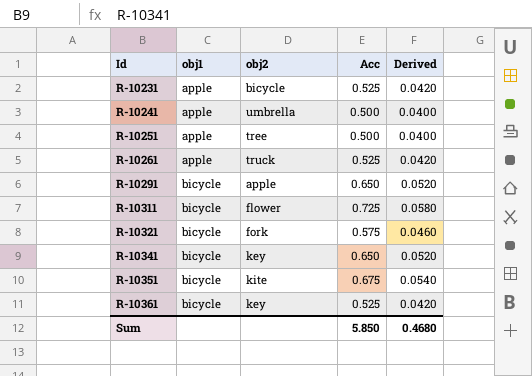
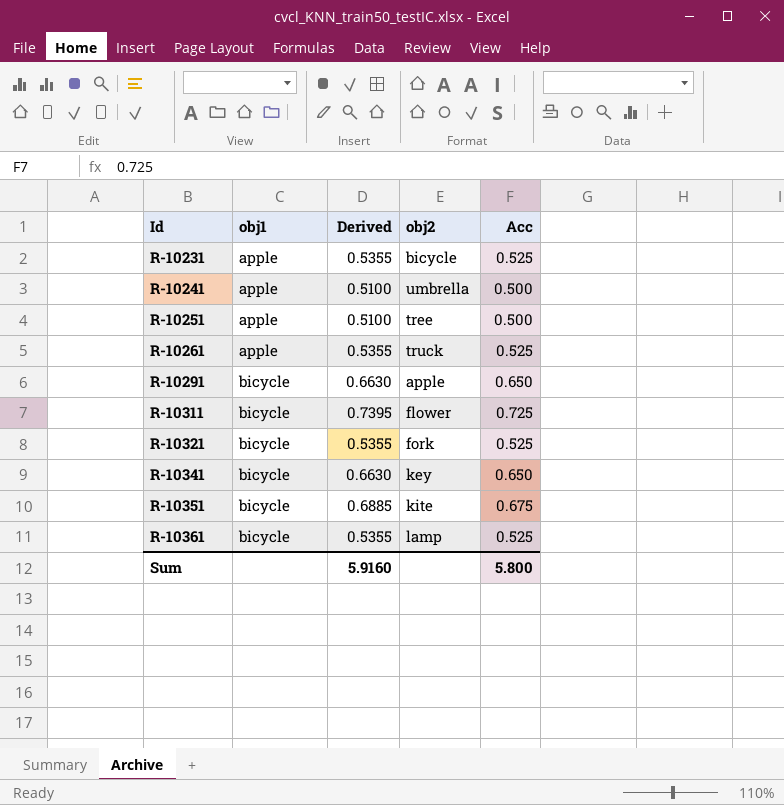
column Derived | formula: [Acc] * 0.08 -> [Acc] * 1.02
column Derived | position: 5 -> 3
R-10321 | Acc: 0.575 -> 0.525
R-10361 | obj2: key -> lamp
Sum | Derived: 0.4680 -> 5.9160
Sum | Acc: 5.850 -> 5.800

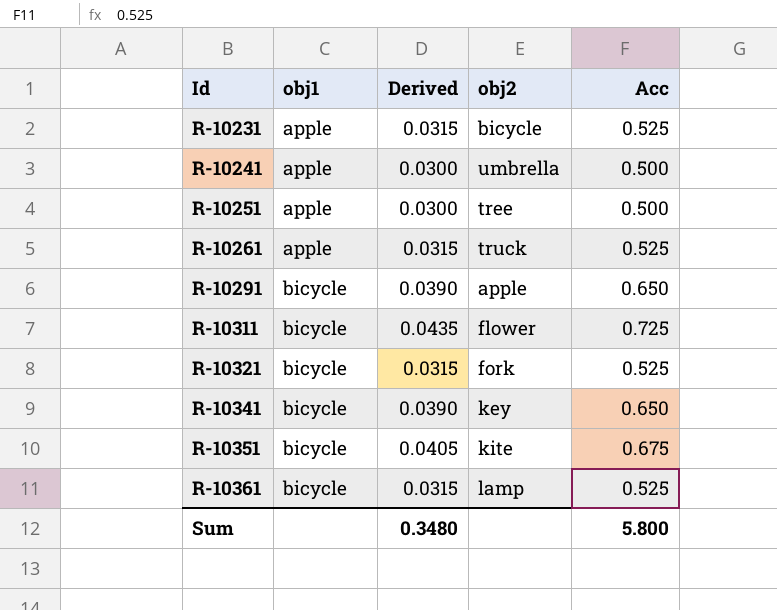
column Derived | formula: [Acc] * 1.02 -> [Acc] * 0.06
Sum | Derived: 5.9160 -> 0.3480

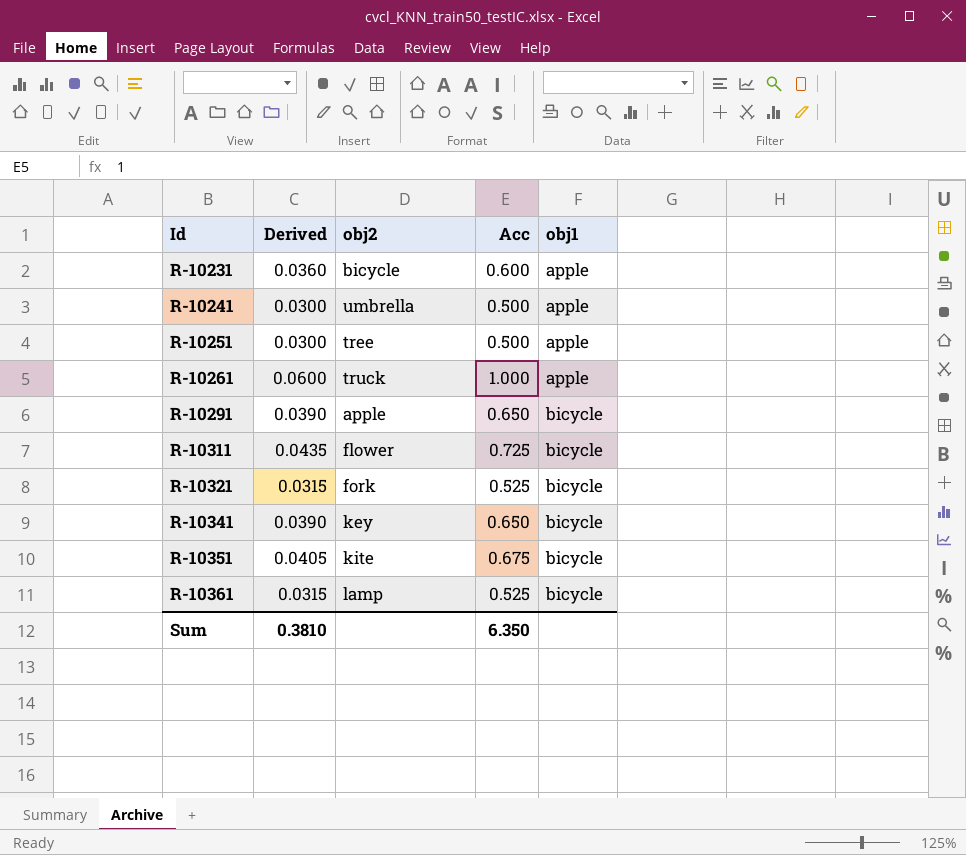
column obj1 | position: 2 -> 5
R-10231 | Derived: 0.0315 -> 0.0360
R-10231 | Acc: 0.525 -> 0.600
R-10261 | Derived: 0.0315 -> 0.0600
R-10261 | Acc: 0.525 -> 1.000
Sum | Derived: 0.3480 -> 0.3810
Sum | Acc: 5.800 -> 6.350

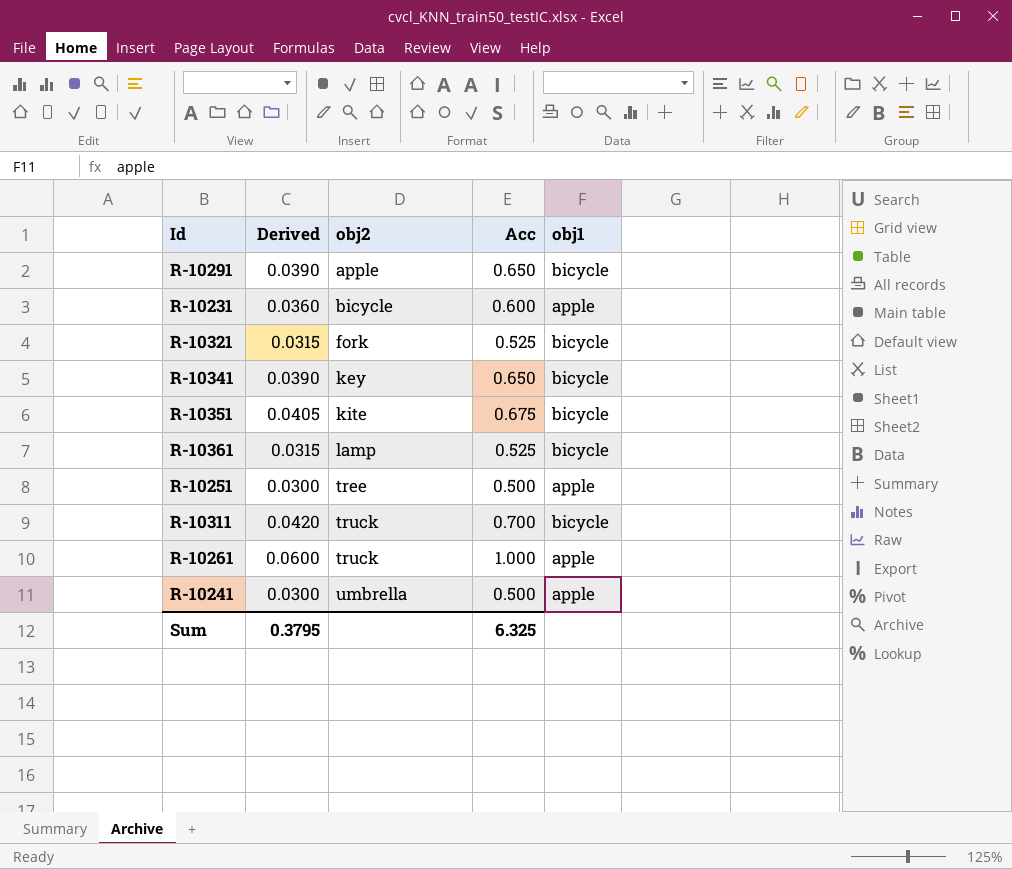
row order: Id ascending -> obj2 ascending
R-10311 | Derived: 0.0435 -> 0.0420
R-10311 | obj2: flower -> truck
R-10311 | Acc: 0.725 -> 0.700
Sum | Derived: 0.3810 -> 0.3795
Sum | Acc: 6.350 -> 6.325

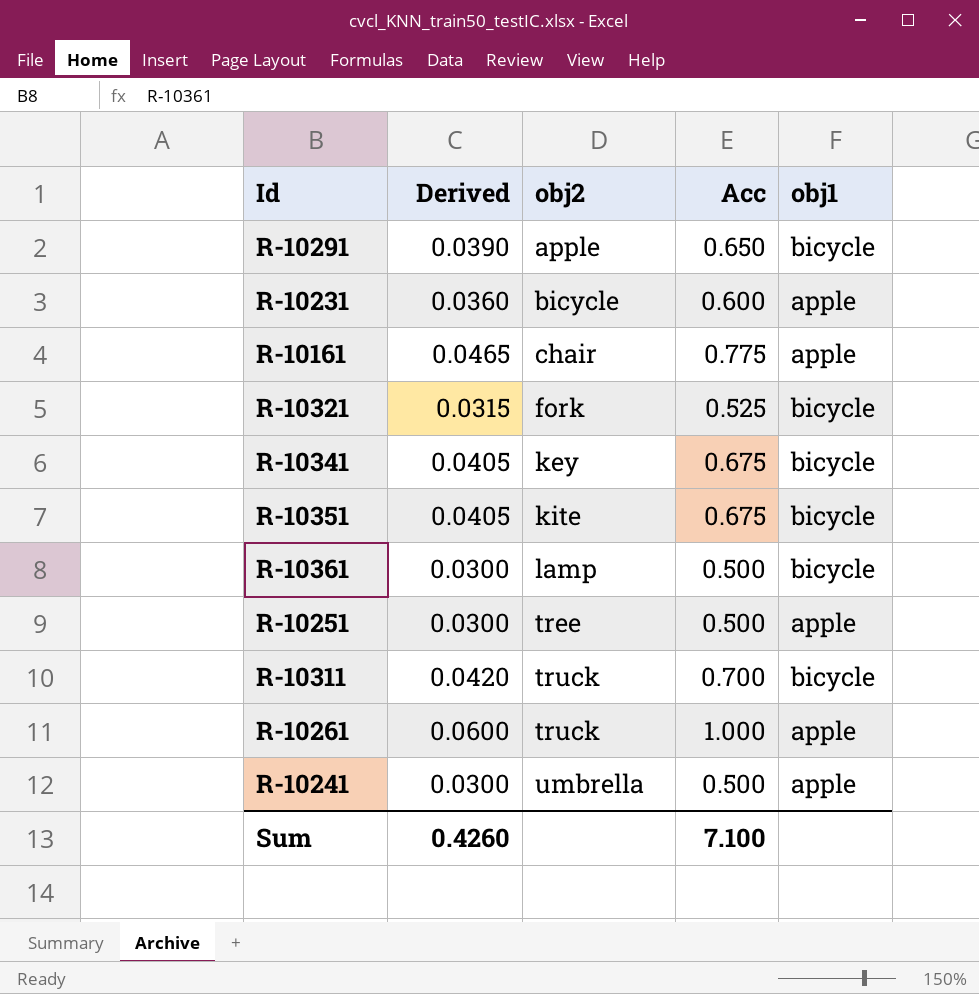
row R-10161: none -> 0.0465 | chair | 0.775 | apple
R-10341 | Derived: 0.0390 -> 0.0405
R-10341 | Acc: 0.650 -> 0.675
R-10361 | Derived: 0.0315 -> 0.0300
R-10361 | Acc: 0.525 -> 0.500
Sum | Derived: 0.3795 -> 0.4260
Sum | Acc: 6.325 -> 7.100

